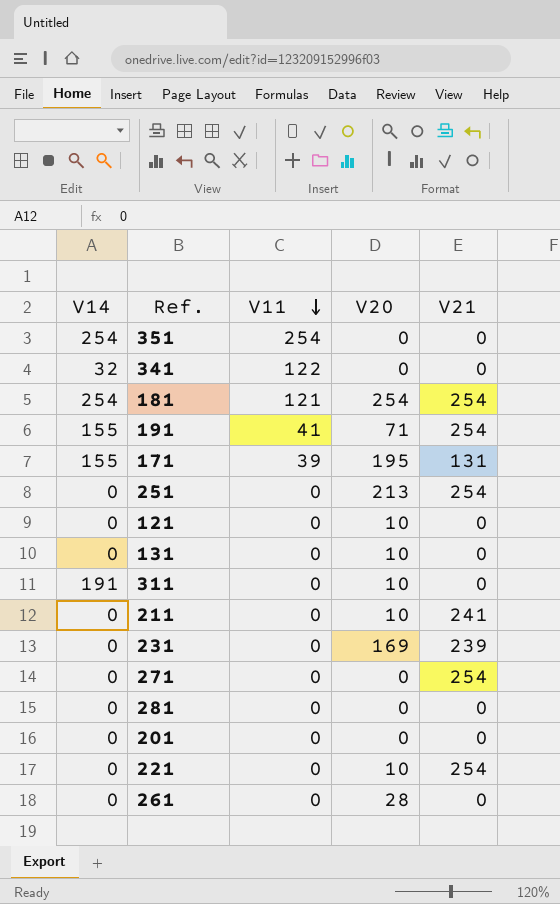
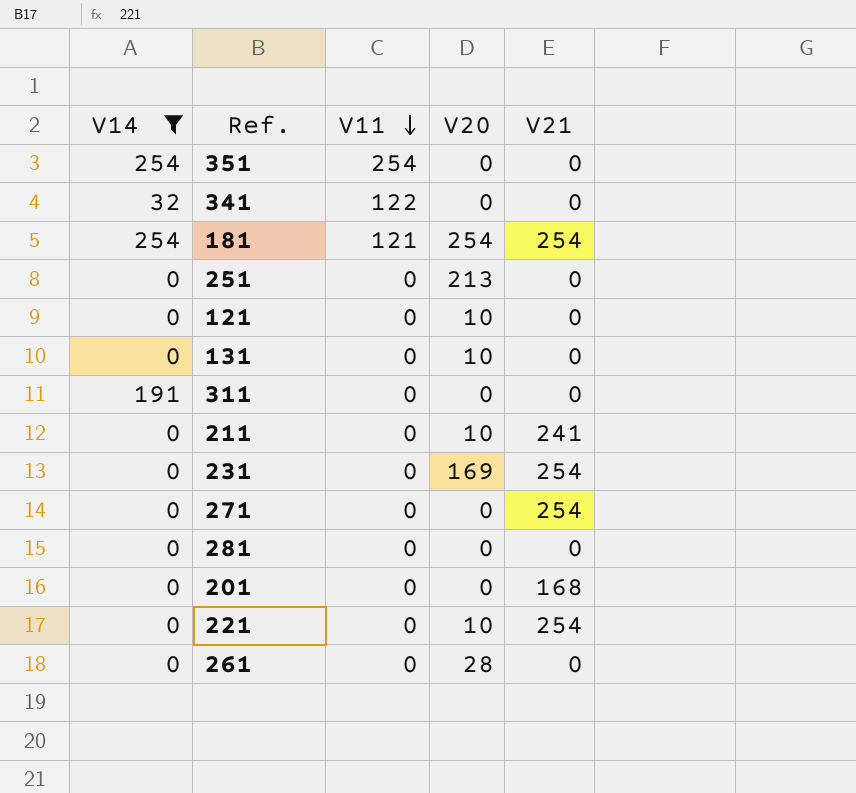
filter: none -> V14 != 155
251 | V21: 254 -> 0
311 | V20: 10 -> 0
231 | V21: 239 -> 254
201 | V21: 0 -> 168

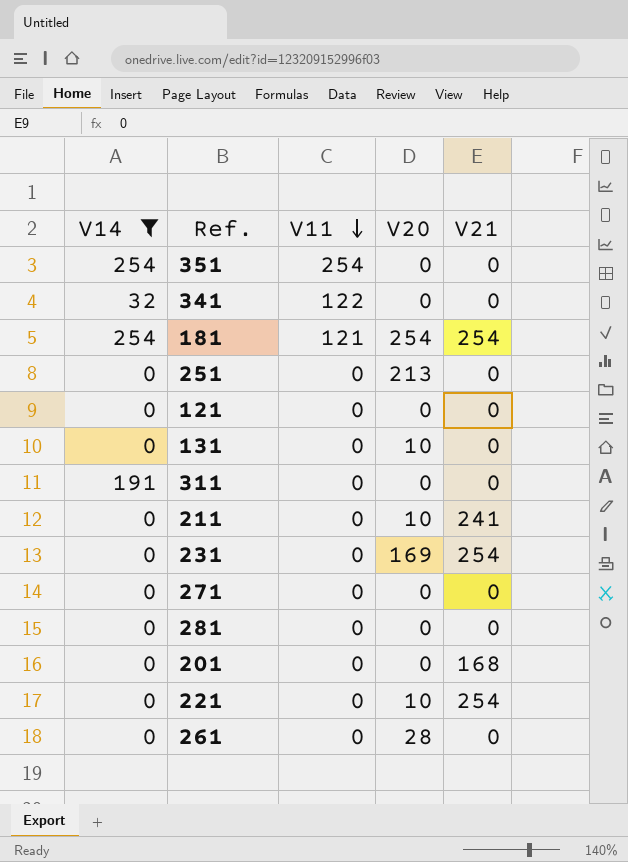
121 | V20: 10 -> 0
271 | V21: 254 -> 0

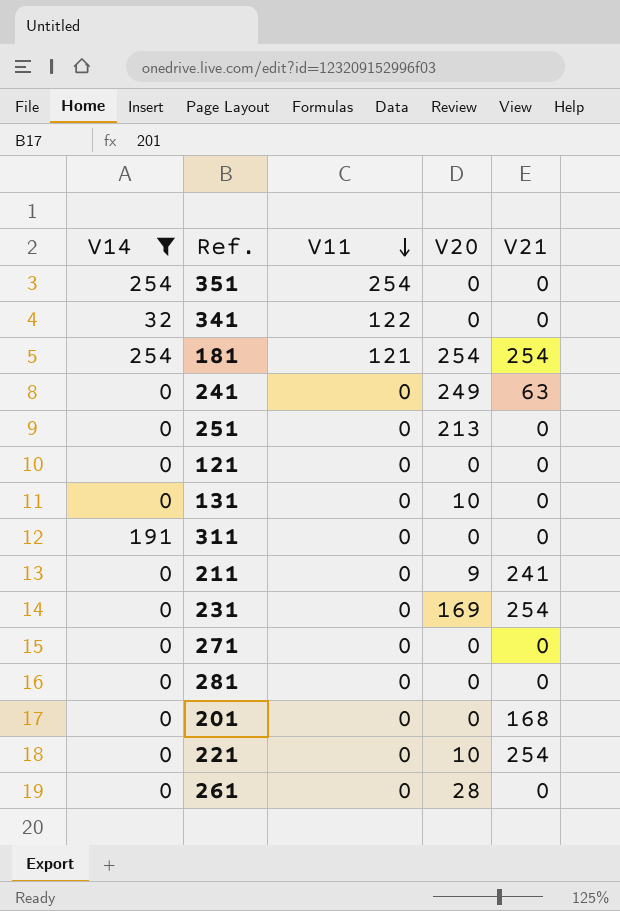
row 241: none -> 0 | 0 | 249 | 63
211 | V20: 10 -> 9

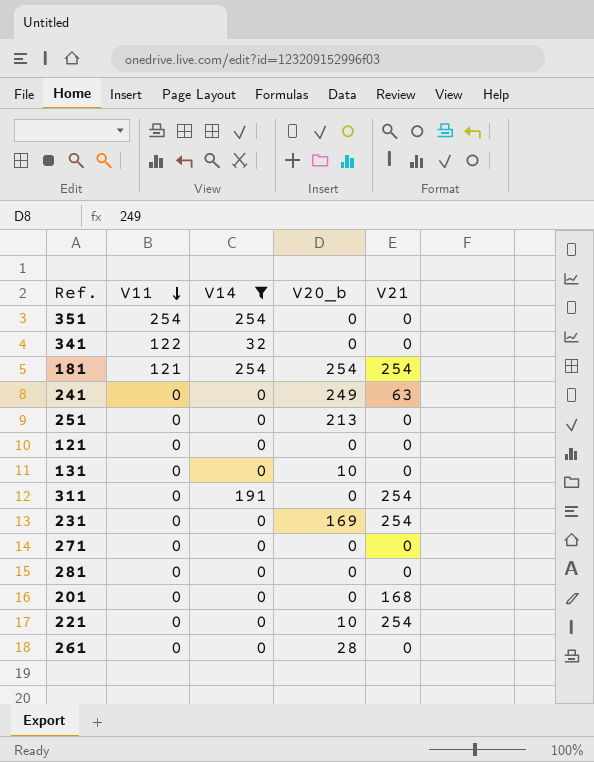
column V14 | position: 1 -> 3
column name: V20 -> V20_b
row 211: 0 | 0 | 9 | 241 -> none
311 | V21: 0 -> 254

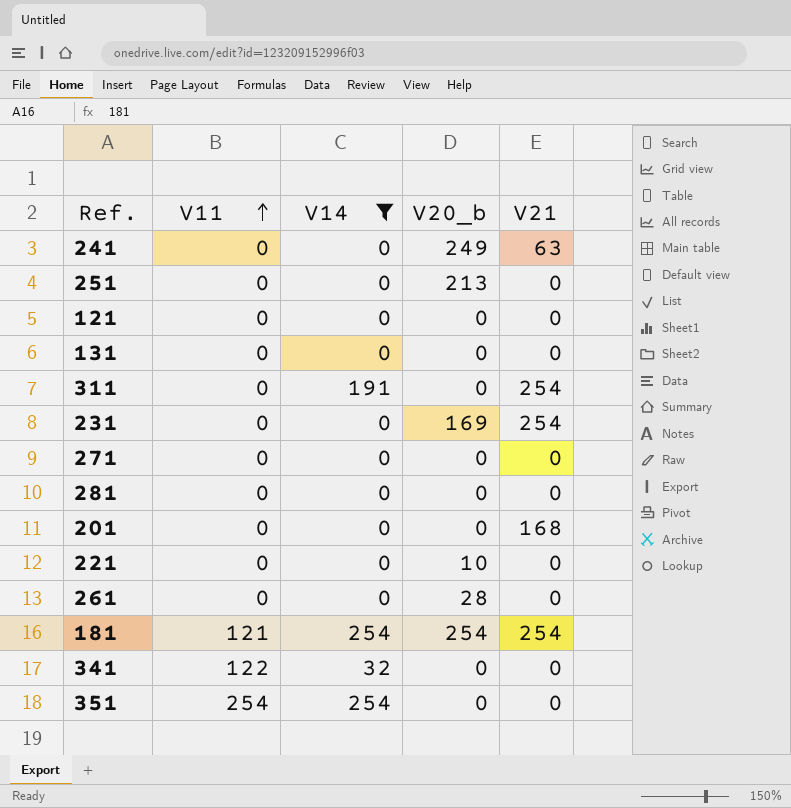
row order: V11 descending -> V11 ascending
131 | V20_b: 10 -> 0
221 | V21: 254 -> 0

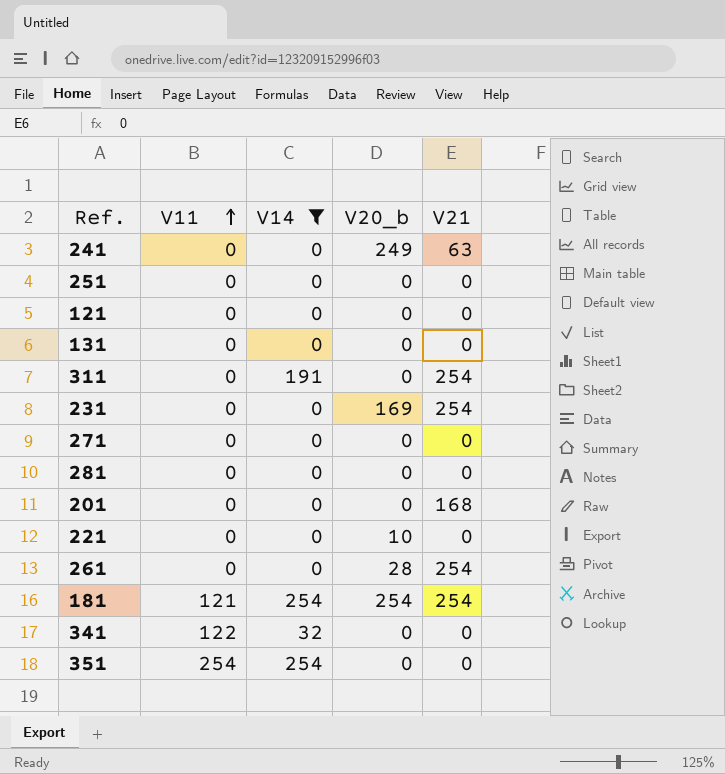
251 | V20_b: 213 -> 0
261 | V21: 0 -> 254

